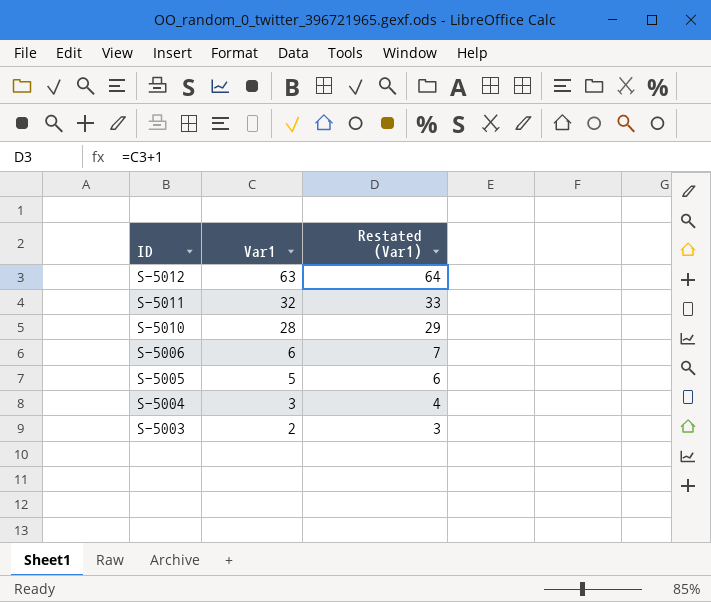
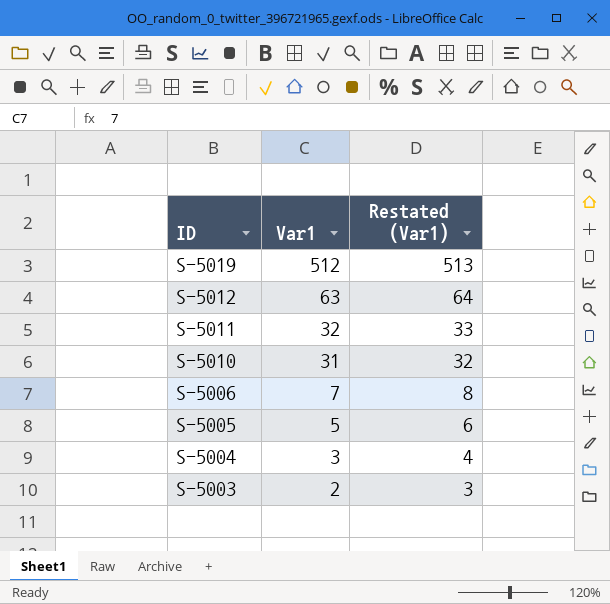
row S-5019: none -> 512 | 513
S-5010 | Var1: 28 -> 31
S-5010 | Restated (Var1): 29 -> 32
S-5006 | Var1: 6 -> 7
S-5006 | Restated (Var1): 7 -> 8

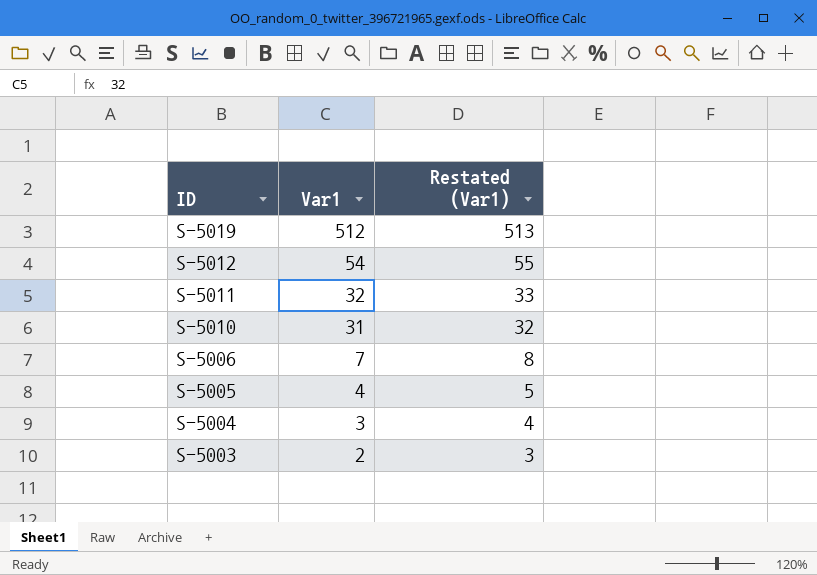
S-5012 | Var1: 63 -> 54
S-5012 | Restated (Var1): 64 -> 55
S-5005 | Var1: 5 -> 4
S-5005 | Restated (Var1): 6 -> 5

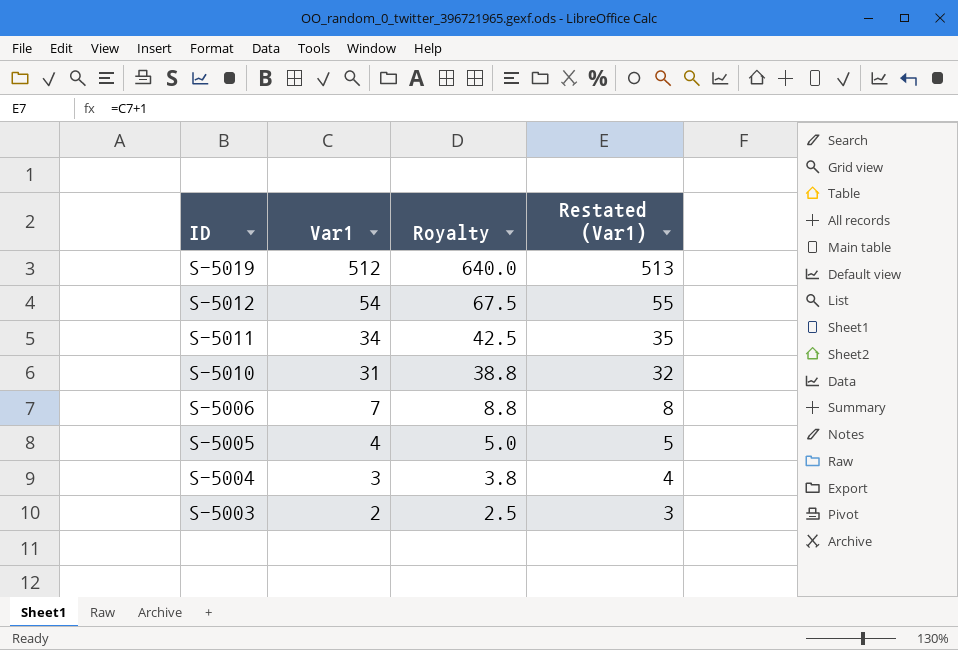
column Royalty | formula: none -> [Var1] * 1.25
S-5011 | Var1: 32 -> 34
S-5011 | Restated (Var1): 33 -> 35

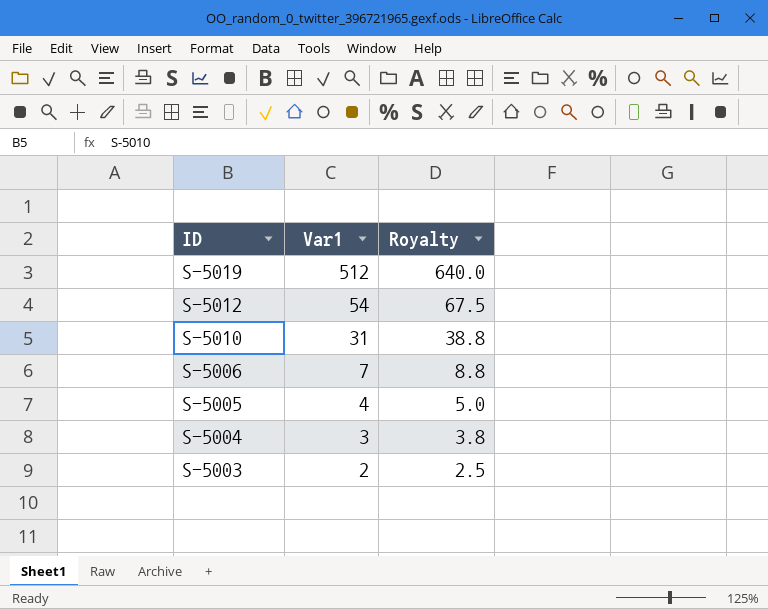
column Restated (Var1) | formula: [Var1] + 1 -> none
row S-5011: 34 | 42.5 | 35 -> none

